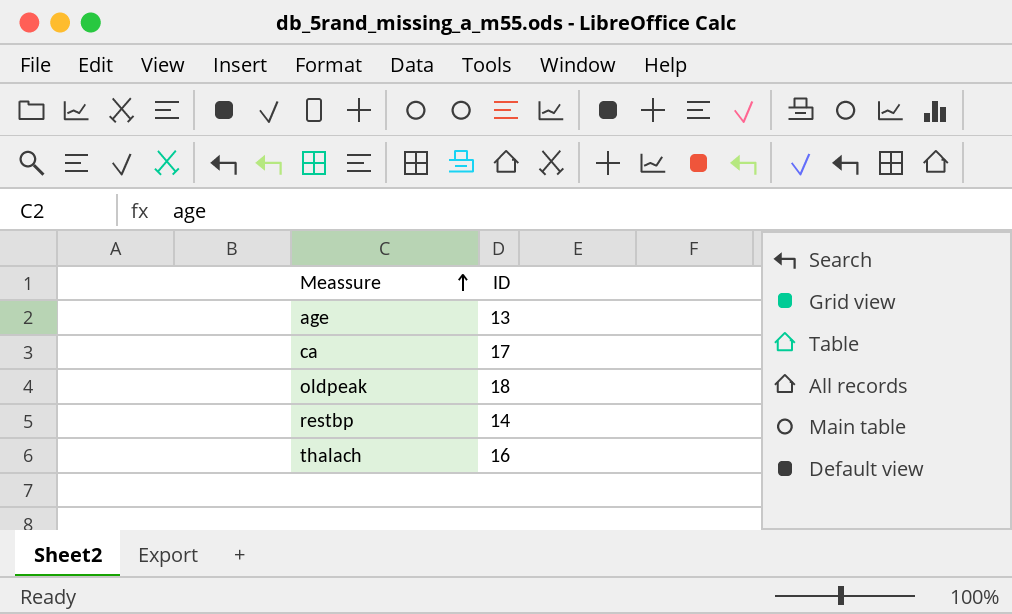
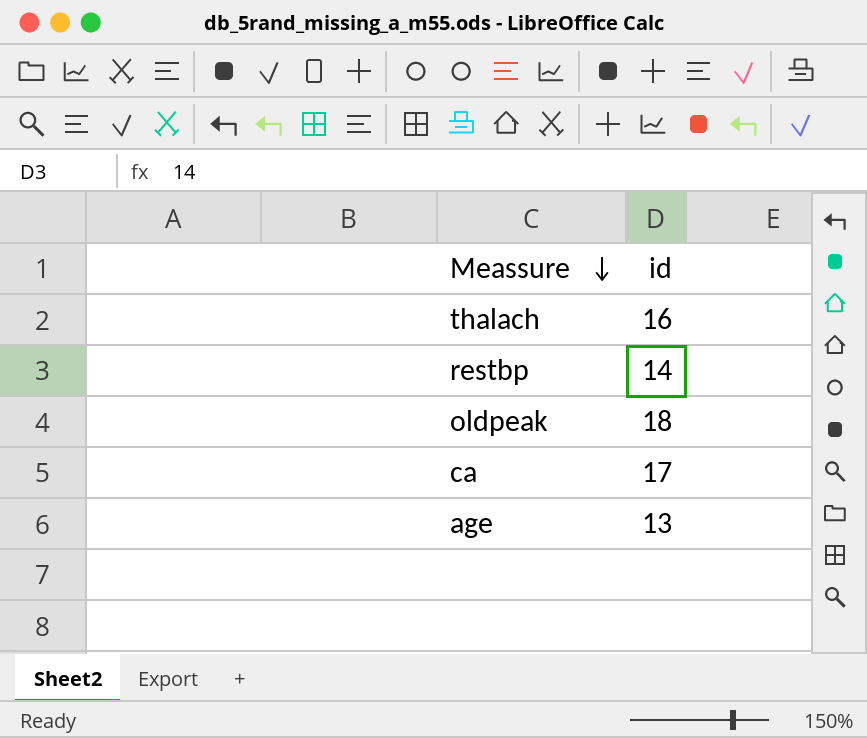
row order: Meassure ascending -> Meassure descending
column name: ID -> id

